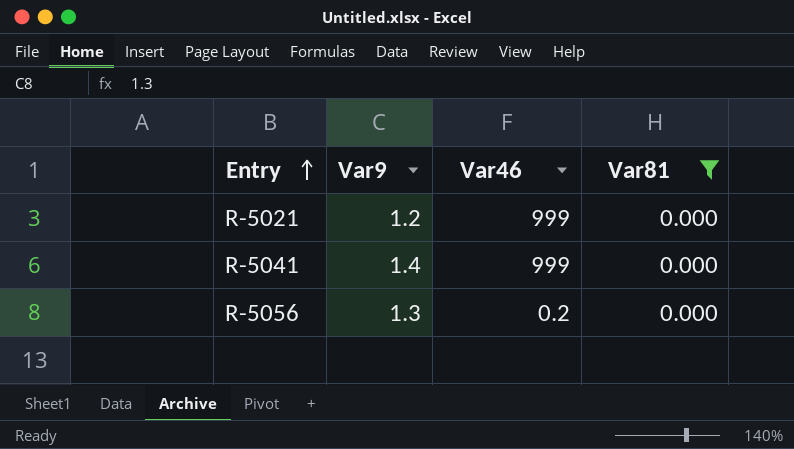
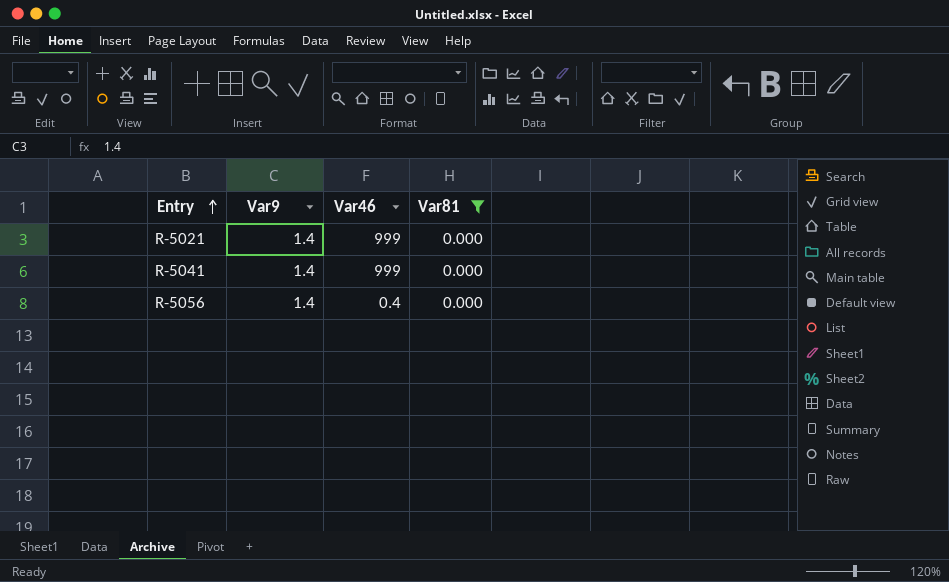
R-5021 | Var9: 1.2 -> 1.4
R-5056 | Var9: 1.3 -> 1.4
R-5056 | Var46: 0.2 -> 0.4

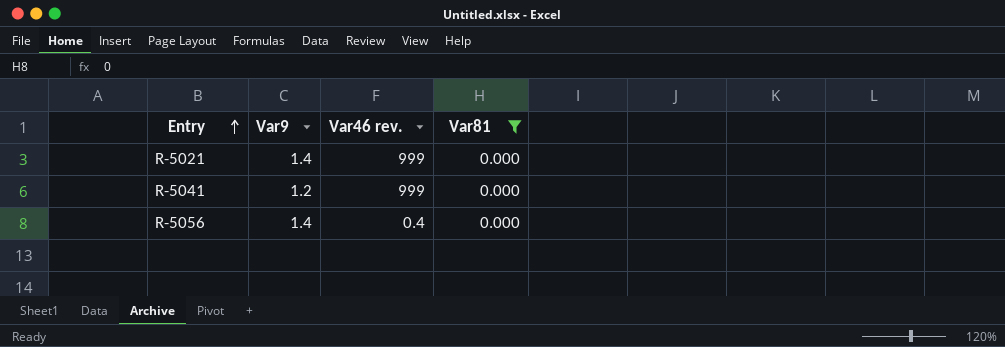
column name: Var46 -> Var46 rev.
R-5041 | Var9: 1.4 -> 1.2

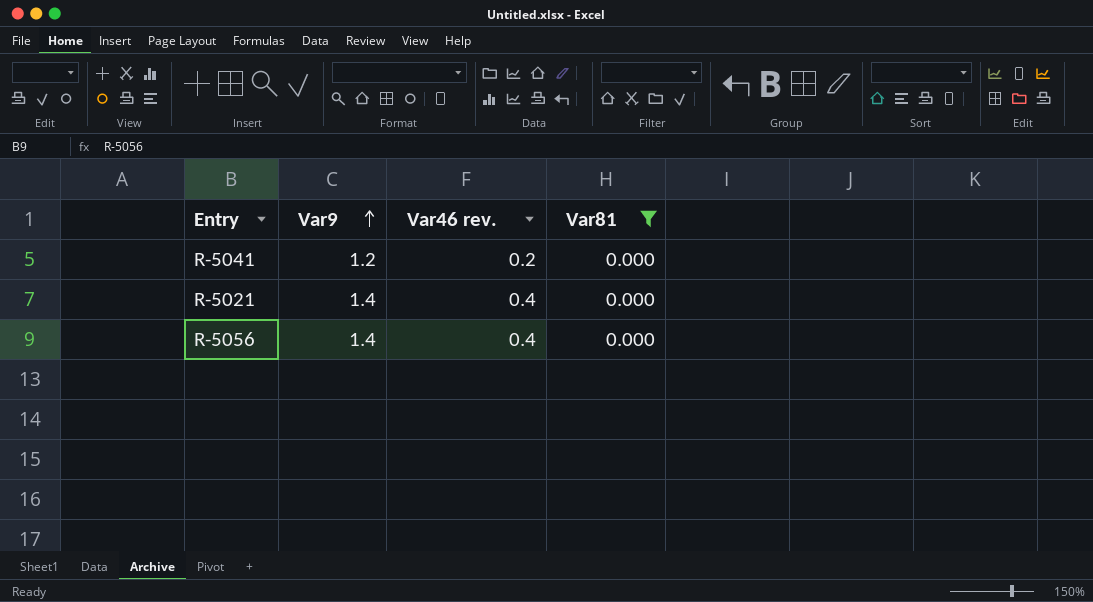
row order: Entry ascending -> Var9 ascending
R-5041 | Var46 rev.: 999 -> 0.2
R-5021 | Var46 rev.: 999 -> 0.4

